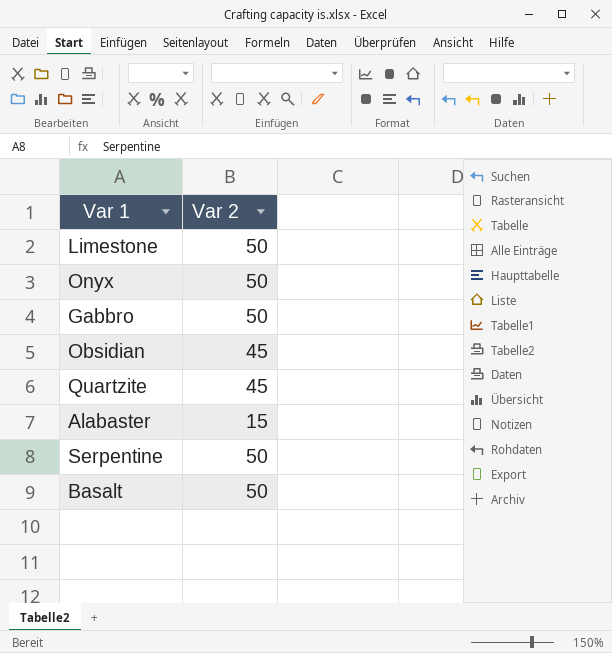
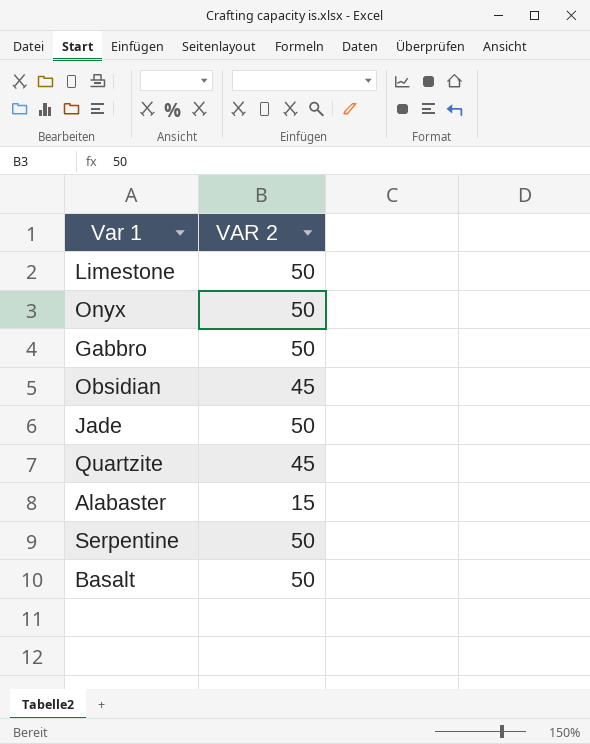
column name: Var 2 -> VAR 2
row Jade: none -> 50

